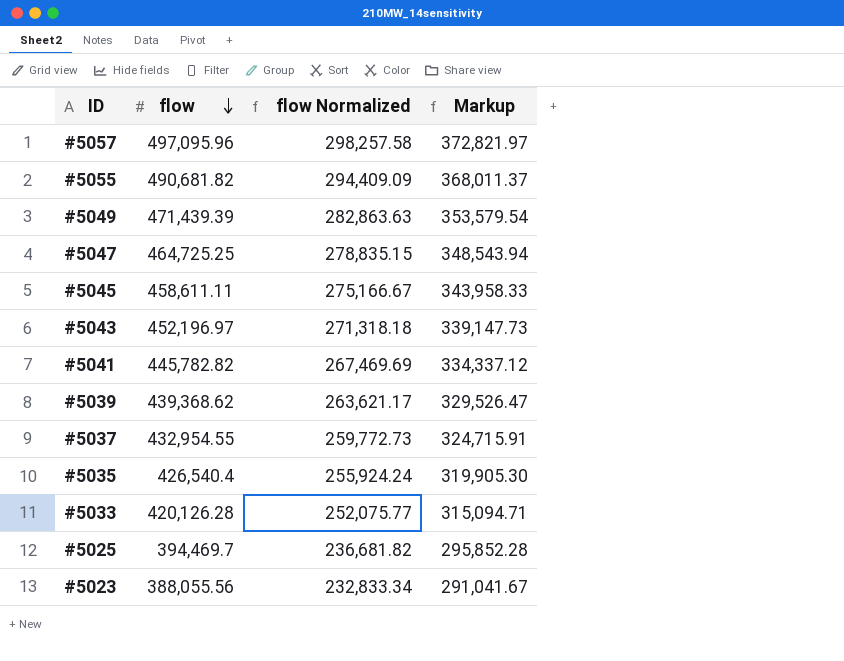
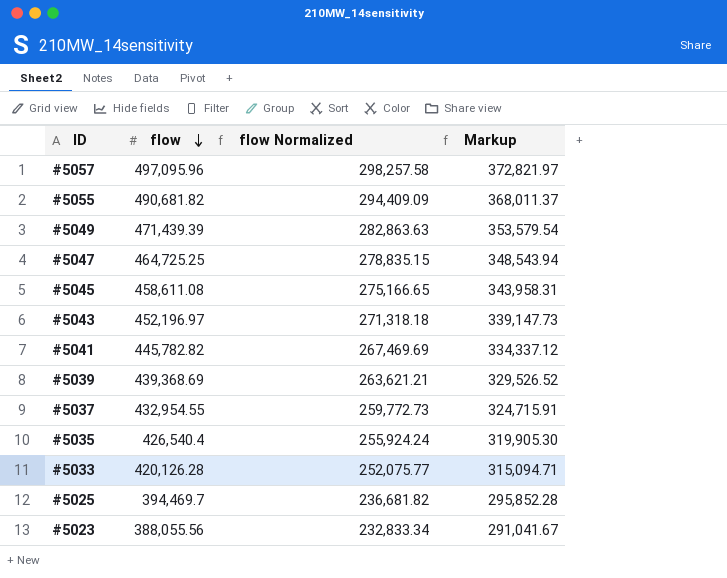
#5045 | flow: 458,611.11 -> 458,611.08
#5045 | flow Normalized: 275,166.67 -> 275,166.65
#5045 | Markup: 343,958.33 -> 343,958.31
#5039 | flow: 439,368.62 -> 439,368.69
#5039 | flow Normalized: 263,621.17 -> 263,621.21
#5039 | Markup: 329,526.47 -> 329,526.52

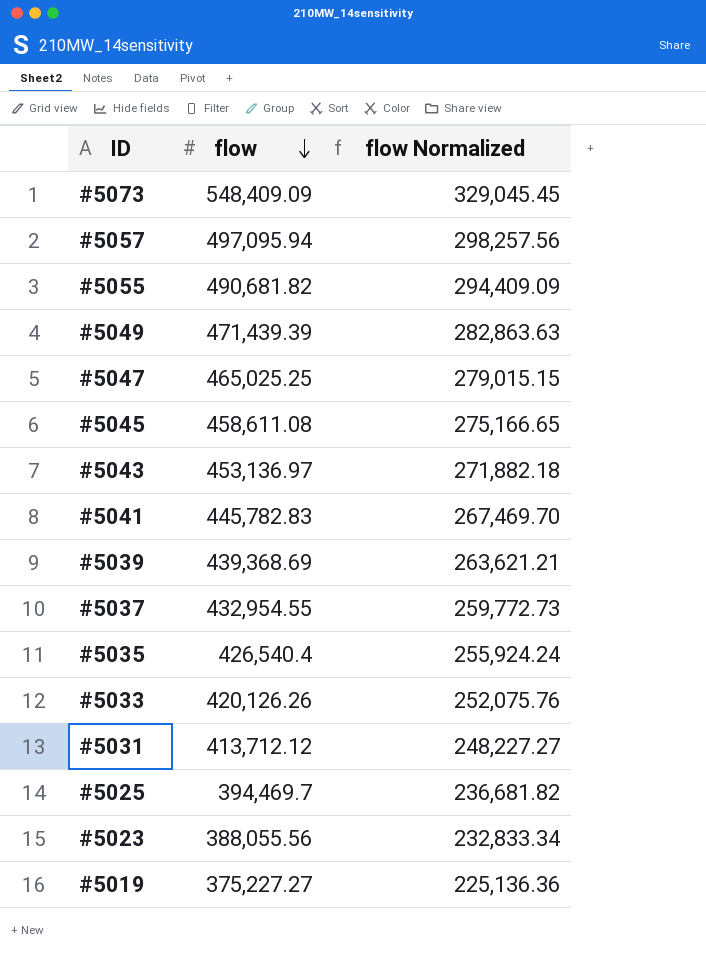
column Markup | formula: [flow] * 0.75 -> none
row #5073: none -> 548,409.09 | 329,045.45
#5057 | flow: 497,095.96 -> 497,095.94
#5057 | flow Normalized: 298,257.58 -> 298,257.56
#5047 | flow: 464,725.25 -> 465,025.25
#5047 | flow Normalized: 278,835.15 -> 279,015.15
#5043 | flow: 452,196.97 -> 453,136.97
#5043 | flow Normalized: 271,318.18 -> 271,882.18
#5041 | flow: 445,782.82 -> 445,782.83
#5041 | flow Normalized: 267,469.69 -> 267,469.70
#5033 | flow: 420,126.28 -> 420,126.26
#5033 | flow Normalized: 252,075.77 -> 252,075.76
row #5031: none -> 413,712.12 | 248,227.27
row #5019: none -> 375,227.27 | 225,136.36

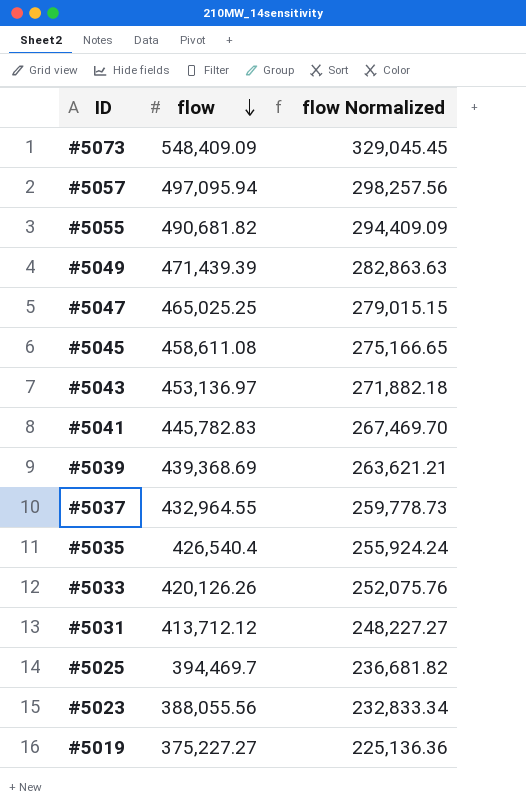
#5037 | flow: 432,954.55 -> 432,964.55
#5037 | flow Normalized: 259,772.73 -> 259,778.73

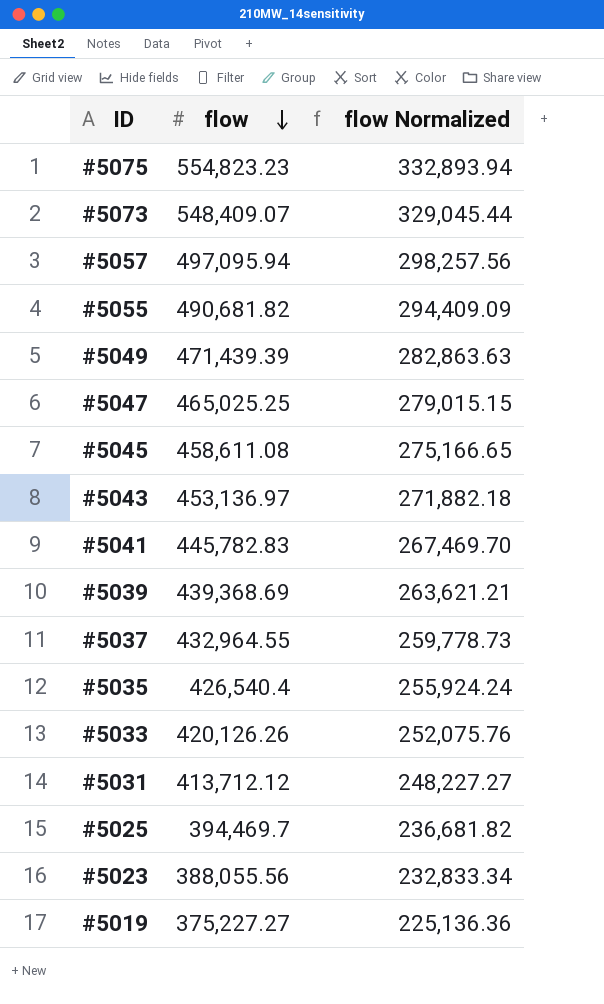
row #5075: none -> 554,823.23 | 332,893.94
#5073 | flow: 548,409.09 -> 548,409.07
#5073 | flow Normalized: 329,045.45 -> 329,045.44

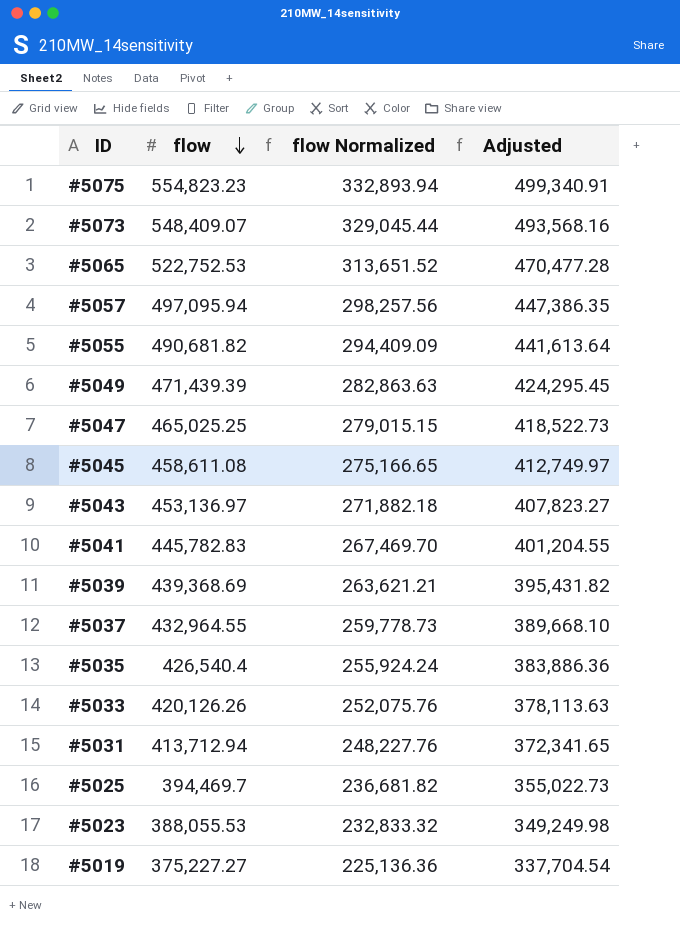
column Adjusted | formula: none -> [flow] * 0.9
row #5065: none -> 522,752.53 | 313,651.52 | 470,477.28
#5031 | flow: 413,712.12 -> 413,712.94
#5031 | flow Normalized: 248,227.27 -> 248,227.76
#5023 | flow: 388,055.56 -> 388,055.53
#5023 | flow Normalized: 232,833.34 -> 232,833.32

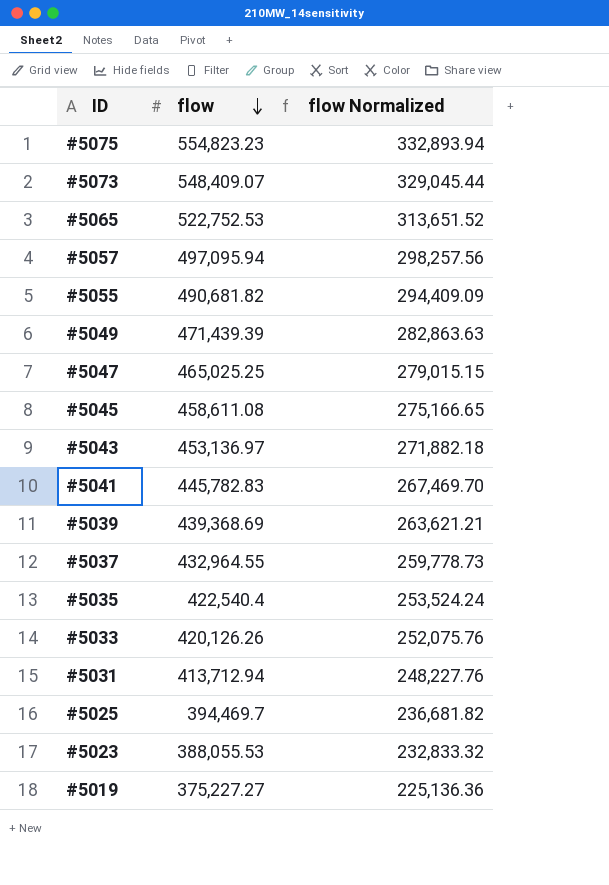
column Adjusted | formula: [flow] * 0.9 -> none
#5035 | flow: 426,540.4 -> 422,540.4
#5035 | flow Normalized: 255,924.24 -> 253,524.24

